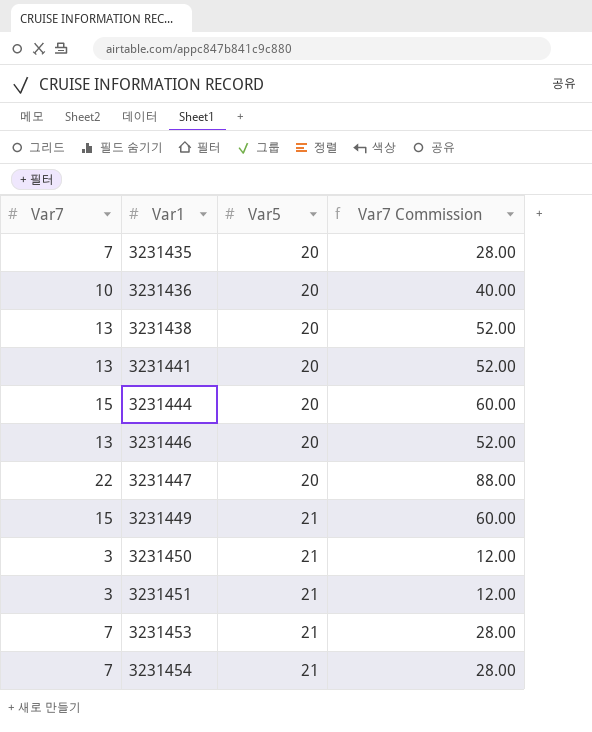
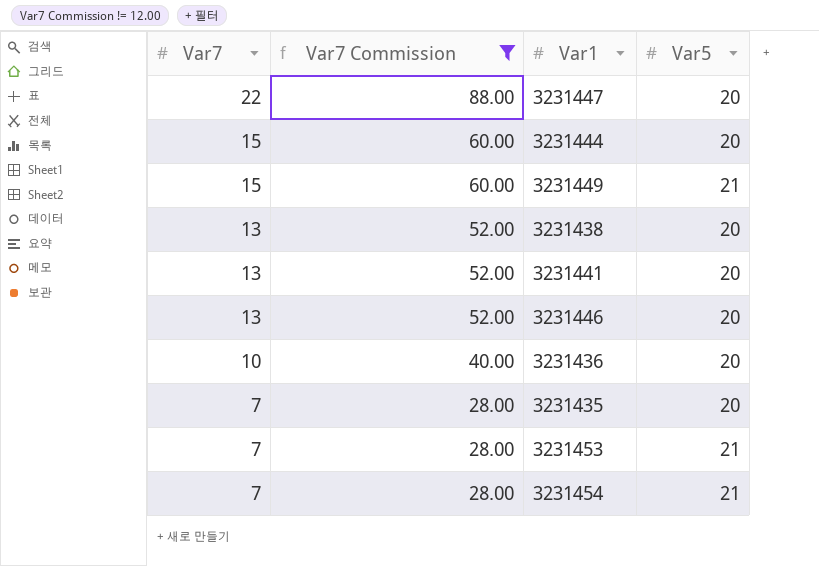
filter: none -> Var7 Commission != 12.00
row order: Var1 ascending -> Var7 descending
column Var7 Commission | position: 4 -> 2

